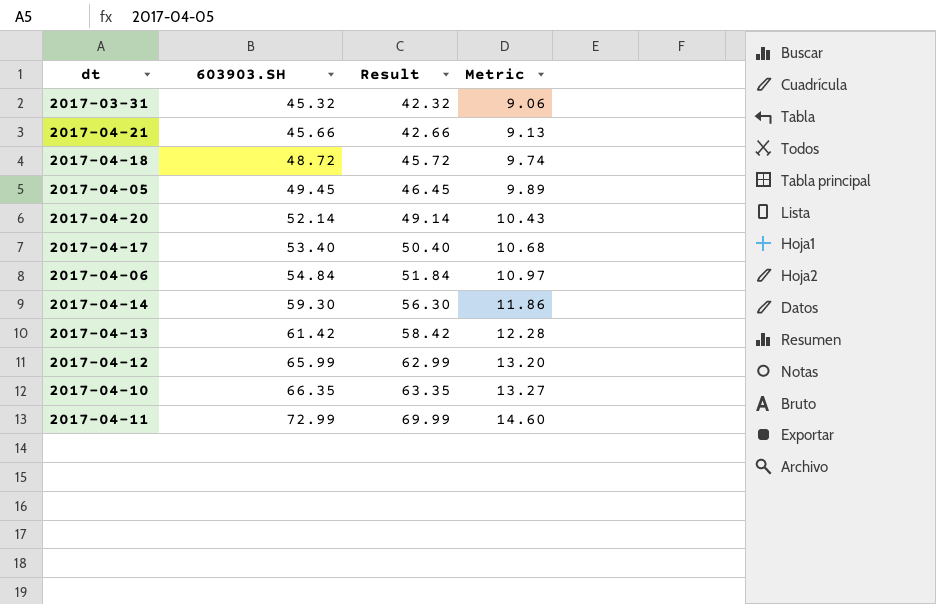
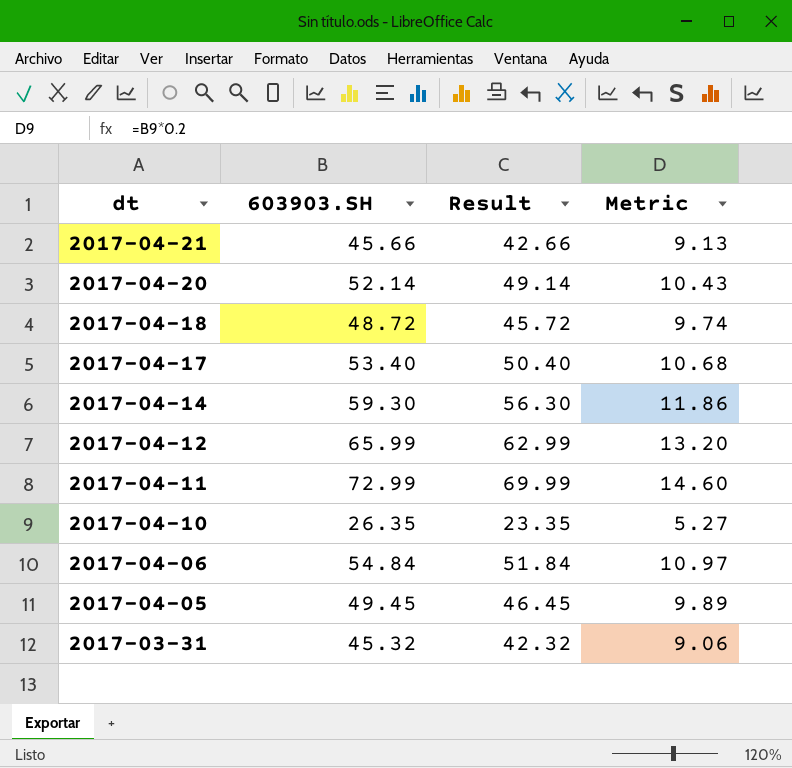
row order: 603903.SH ascending -> dt descending
row 2017-04-13: 61.42 | 58.42 | 12.28 -> none
2017-04-10 | 603903.SH: 66.35 -> 26.35
2017-04-10 | Result: 63.35 -> 23.35
2017-04-10 | Metric: 13.27 -> 5.27

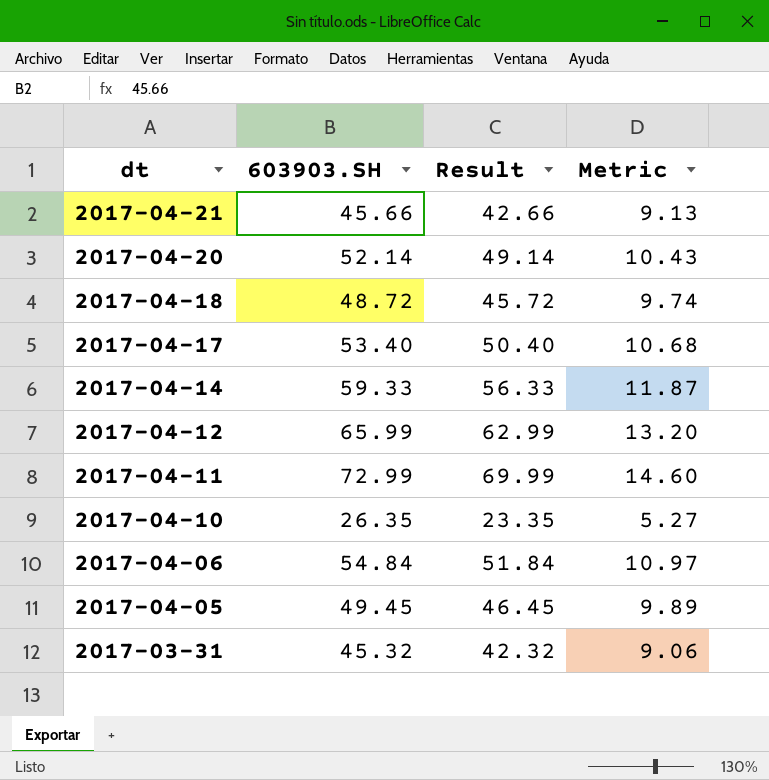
2017-04-14 | 603903.SH: 59.30 -> 59.33
2017-04-14 | Result: 56.30 -> 56.33
2017-04-14 | Metric: 11.86 -> 11.87

